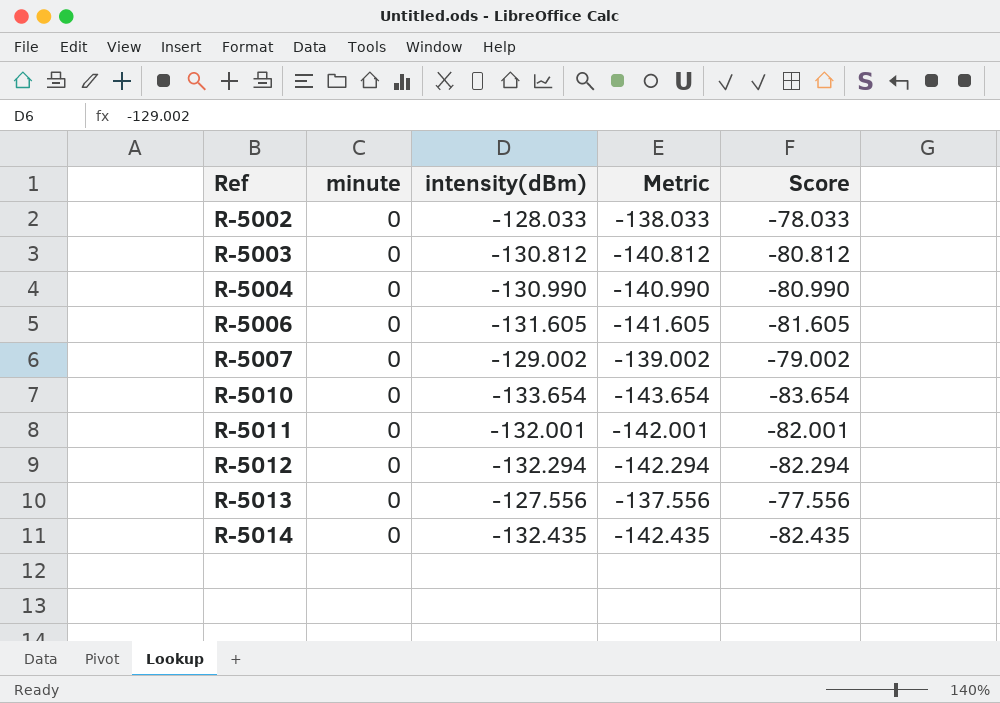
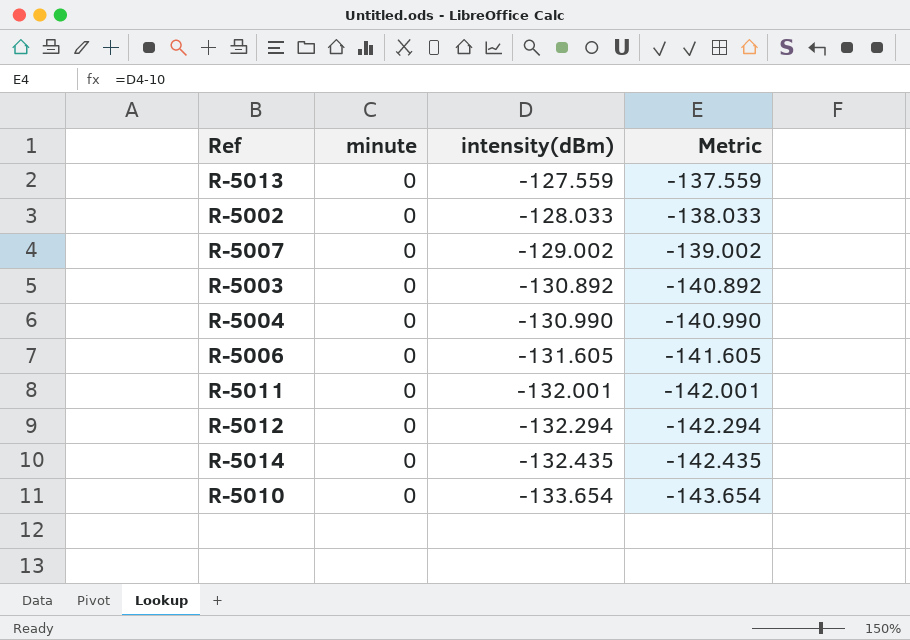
row order: Ref ascending -> intensity(dBm) descending
column Score | formula: [intensity(dBm)] + 50 -> none
R-5013 | intensity(dBm): -127.556 -> -127.559
R-5013 | Metric: -137.556 -> -137.559
R-5003 | intensity(dBm): -130.812 -> -130.892
R-5003 | Metric: -140.812 -> -140.892

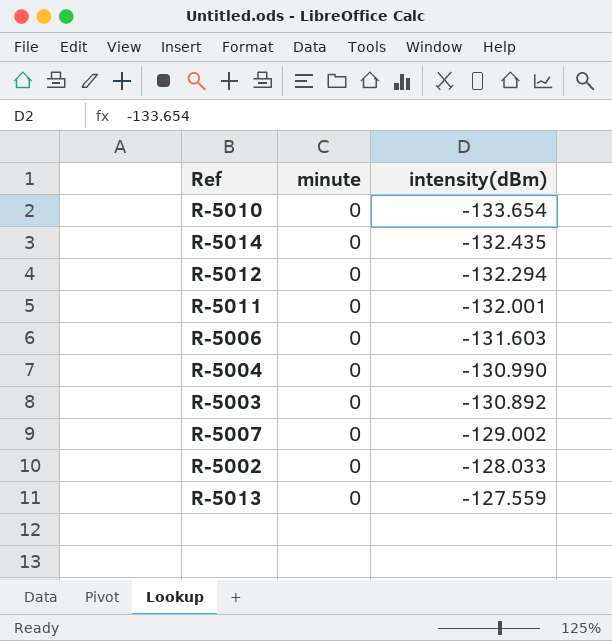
row order: intensity(dBm) descending -> intensity(dBm) ascending
column Metric | formula: [intensity(dBm)] - 10 -> none
R-5006 | intensity(dBm): -131.605 -> -131.603

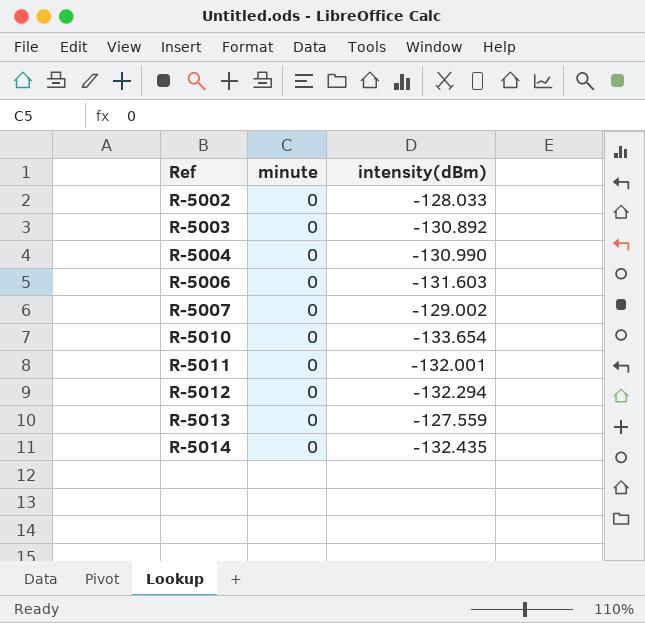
row order: intensity(dBm) ascending -> Ref ascending

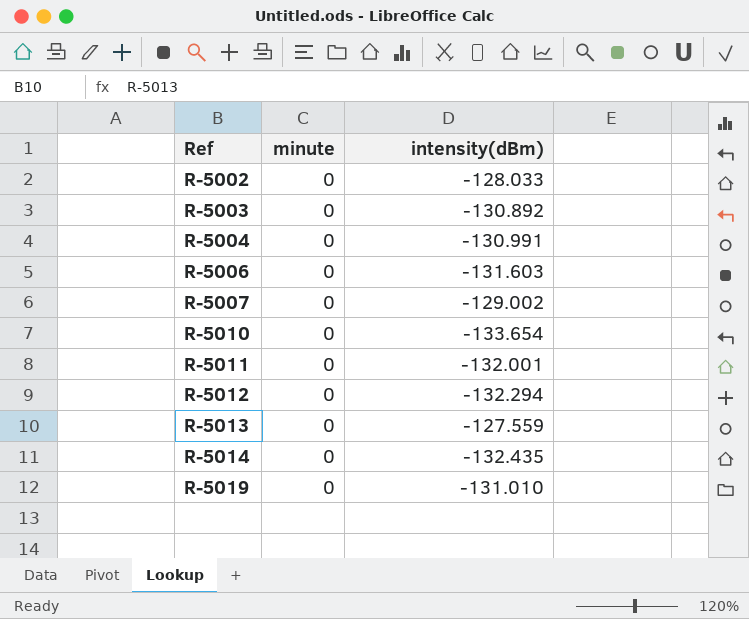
R-5004 | intensity(dBm): -130.990 -> -130.991
row R-5019: none -> 0 | -131.010

